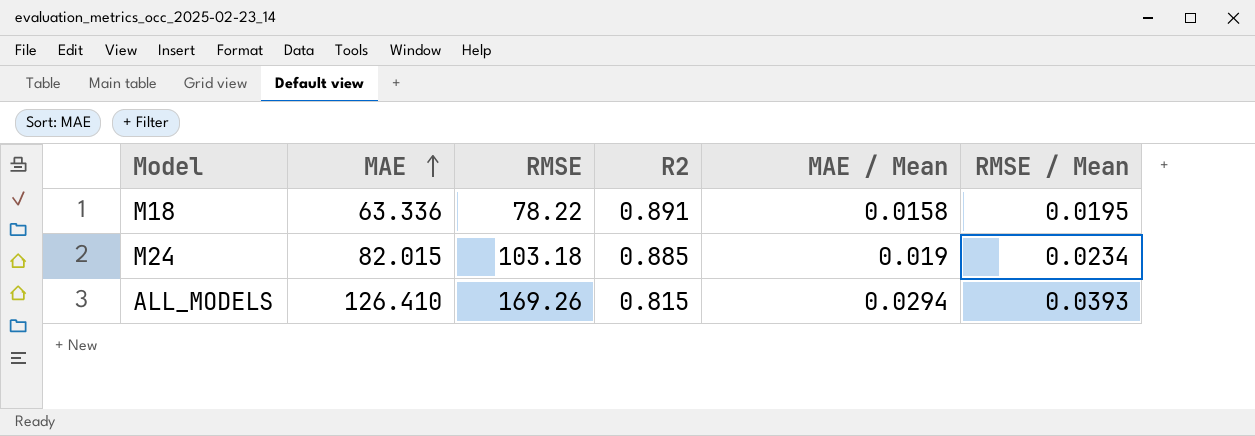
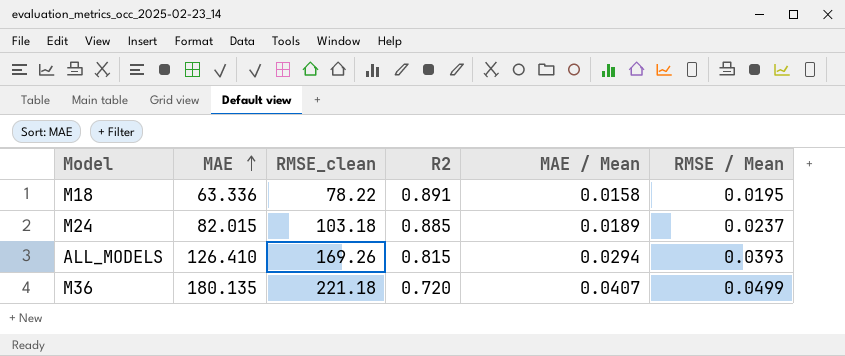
column name: RMSE -> RMSE_clean
M24 | MAE / Mean: 0.019 -> 0.0189
M24 | RMSE / Mean: 0.0234 -> 0.0237
row M36: none -> 180.135 | 221.18 | 0.720 | 0.0407 | 0.0499

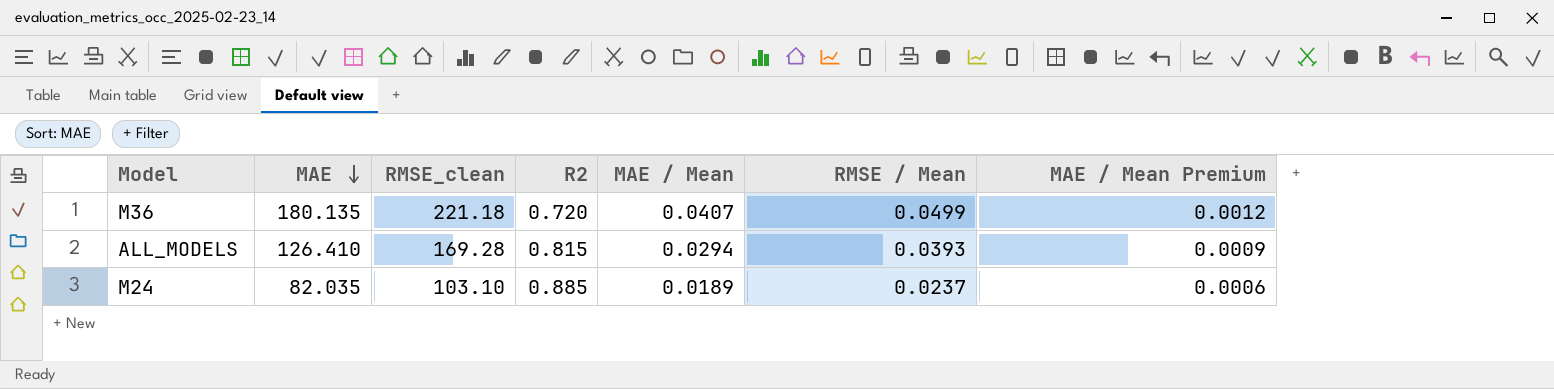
row order: MAE ascending -> MAE descending
column MAE / Mean Premium | formula: none -> [MAE / Mean] * 0.03
row M18: 63.336 | 78.22 | 0.891 | 0.0158 | 0.0195 -> none
ALL_MODELS | RMSE_clean: 169.26 -> 169.28
M24 | MAE: 82.015 -> 82.035
M24 | RMSE_clean: 103.18 -> 103.10

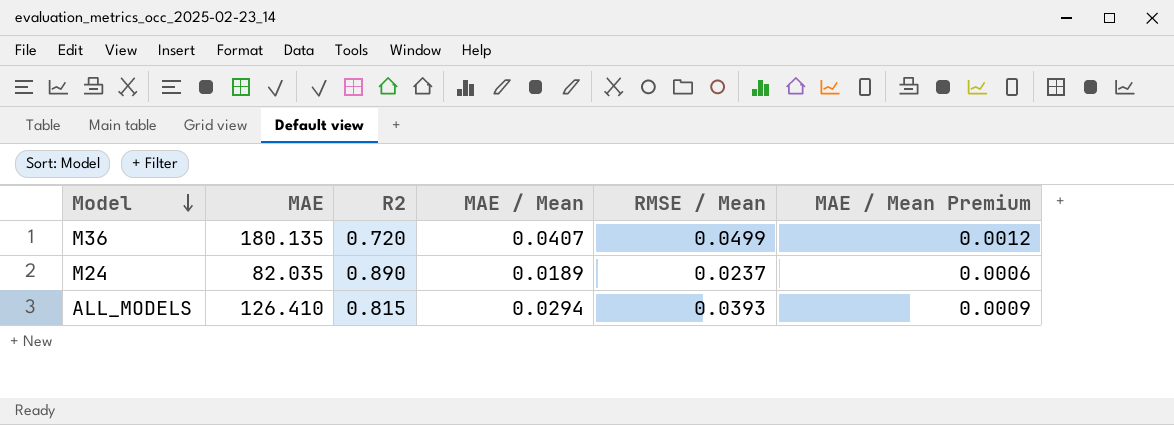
row order: MAE descending -> Model descending
column RMSE_clean | position: 3 -> none
M24 | R2: 0.885 -> 0.890

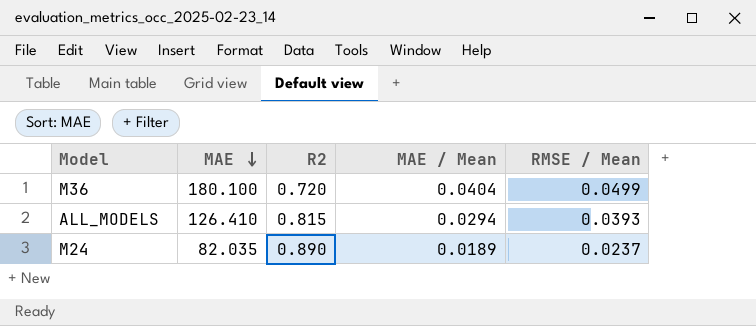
row order: Model descending -> MAE descending
column MAE / Mean Premium | formula: [MAE / Mean] * 0.03 -> none
M36 | MAE: 180.135 -> 180.100
M36 | MAE / Mean: 0.0407 -> 0.0404

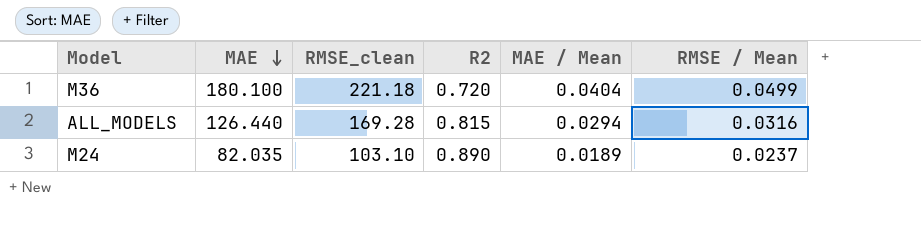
column RMSE_clean | position: none -> 3
ALL_MODELS | MAE: 126.410 -> 126.440
ALL_MODELS | RMSE / Mean: 0.0393 -> 0.0316

